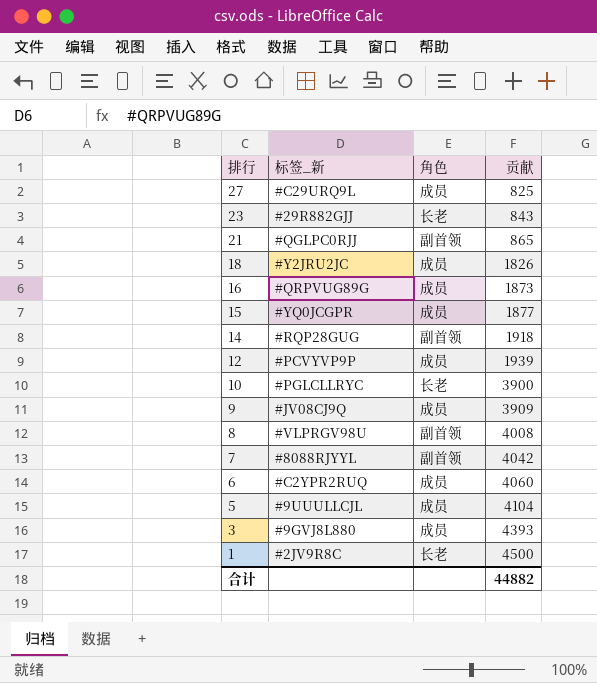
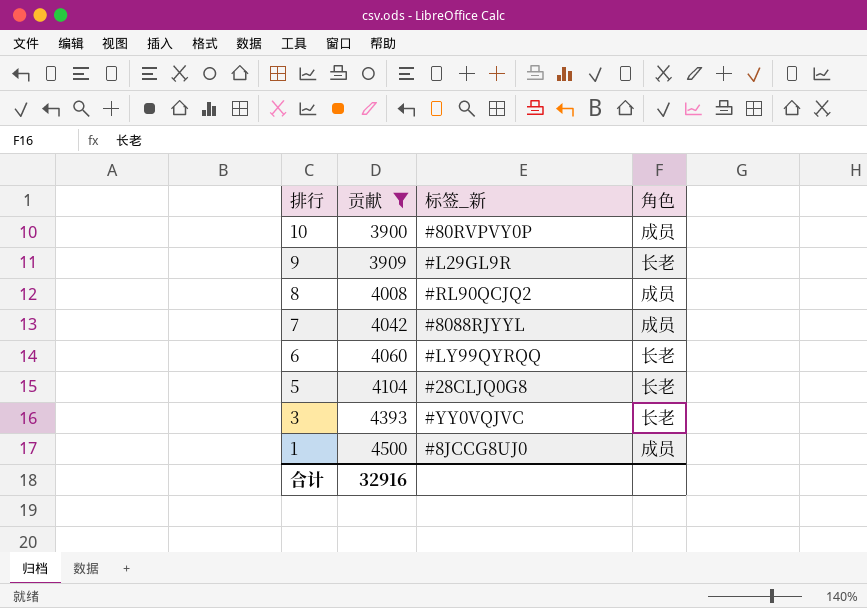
filter: none -> 贡献 >= 3900
column 贡献 | position: 4 -> 2
10 | 标签_新: #PGLCLLRYC -> #80RVPVY0P
10 | 角色: 长老 -> 成员
9 | 标签_新: #JV08CJ9Q -> #L29GL9R
9 | 角色: 成员 -> 长老
8 | 标签_新: #VLPRGV98U -> #RL90QCJQ2
8 | 角色: 副首领 -> 成员
7 | 角色: 副首领 -> 成员
6 | 标签_新: #C2YPR2RUQ -> #LY99QYRQQ
6 | 角色: 成员 -> 长老
5 | 标签_新: #9UUULLCJL -> #28CLJQ0G8
5 | 角色: 成员 -> 长老
3 | 标签_新: #9GVJ8L880 -> #YY0VQJVC
3 | 角色: 成员 -> 长老
1 | 标签_新: #2JV9R8C -> #8JCCG8UJ0
1 | 角色: 长老 -> 成员
合计 | 贡献: 44882 -> 32916

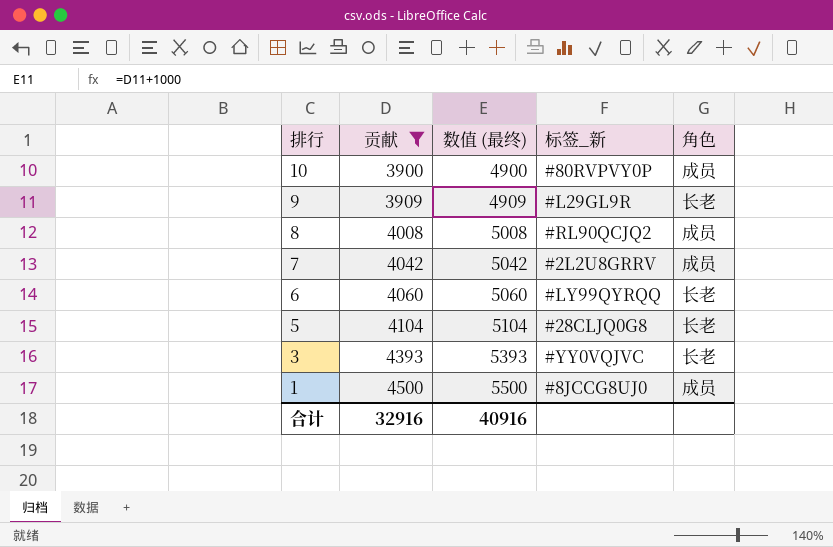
column 数值 (最终) | formula: none -> [贡献] + 1000
7 | 标签_新: #8088RJYYL -> #2L2U8GRRV

